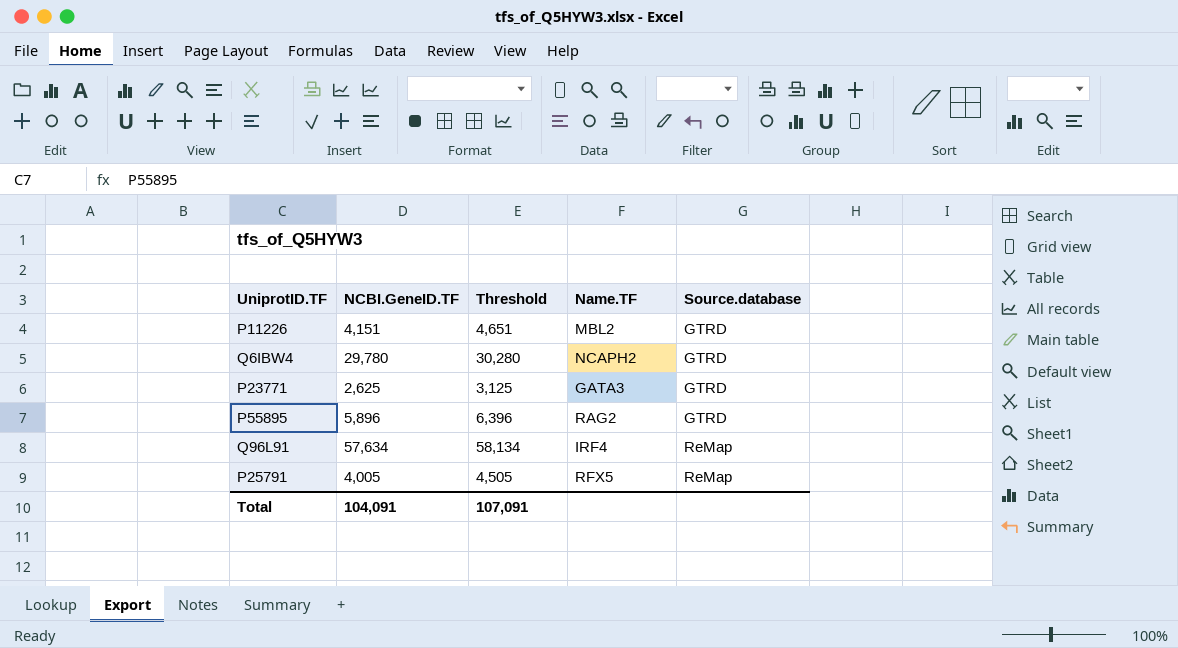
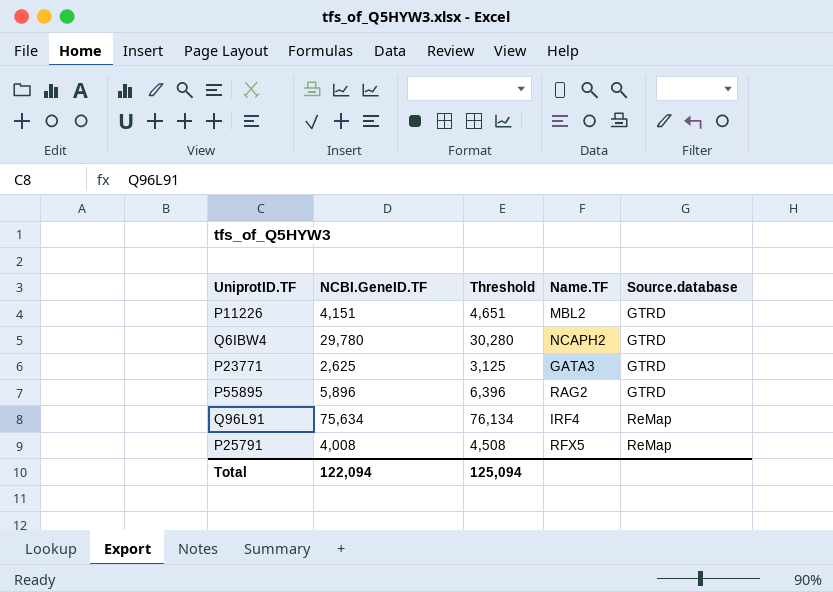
Q96L91 | NCBI.GeneID.TF: 57,634 -> 75,634
Q96L91 | Threshold: 58,134 -> 76,134
P25791 | NCBI.GeneID.TF: 4,005 -> 4,008
P25791 | Threshold: 4,505 -> 4,508
Total | NCBI.GeneID.TF: 104,091 -> 122,094
Total | Threshold: 107,091 -> 125,094

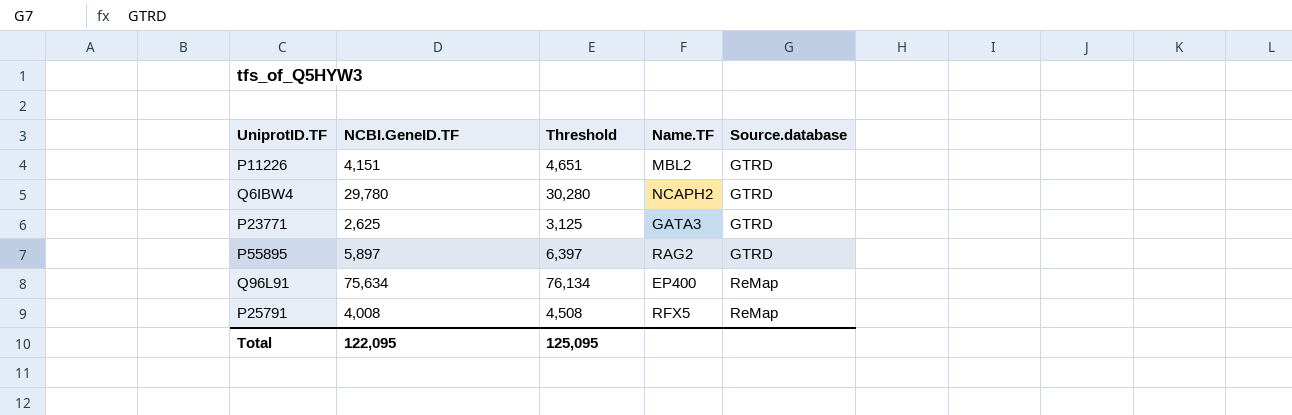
P55895 | NCBI.GeneID.TF: 5,896 -> 5,897
P55895 | Threshold: 6,396 -> 6,397
Q96L91 | Name.TF: IRF4 -> EP400
Total | NCBI.GeneID.TF: 122,094 -> 122,095
Total | Threshold: 125,094 -> 125,095

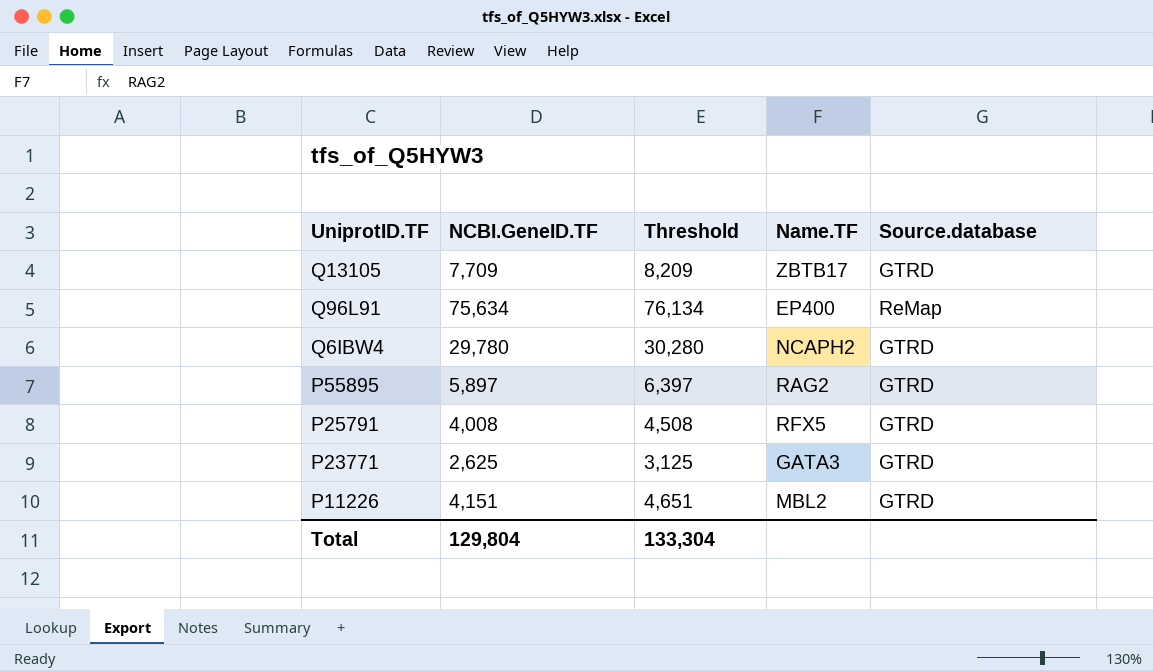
row order: Source.database ascending -> UniprotID.TF descending
row Q13105: none -> 7,709 | 8,209 | ZBTB17 | GTRD
P25791 | Source.database: ReMap -> GTRD
Total | NCBI.GeneID.TF: 122,095 -> 129,804
Total | Threshold: 125,095 -> 133,304

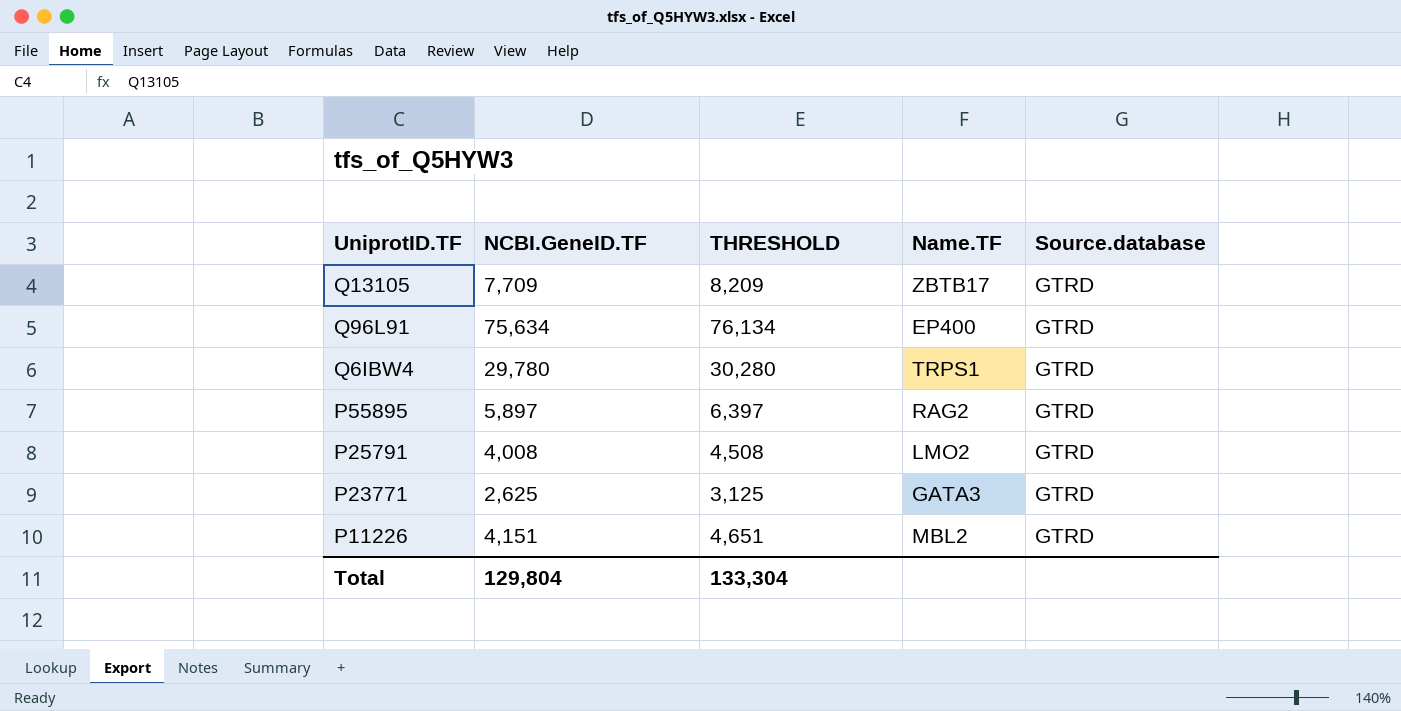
column name: Threshold -> THRESHOLD
Q96L91 | Source.database: ReMap -> GTRD
Q6IBW4 | Name.TF: NCAPH2 -> TRPS1
P25791 | Name.TF: RFX5 -> LMO2

